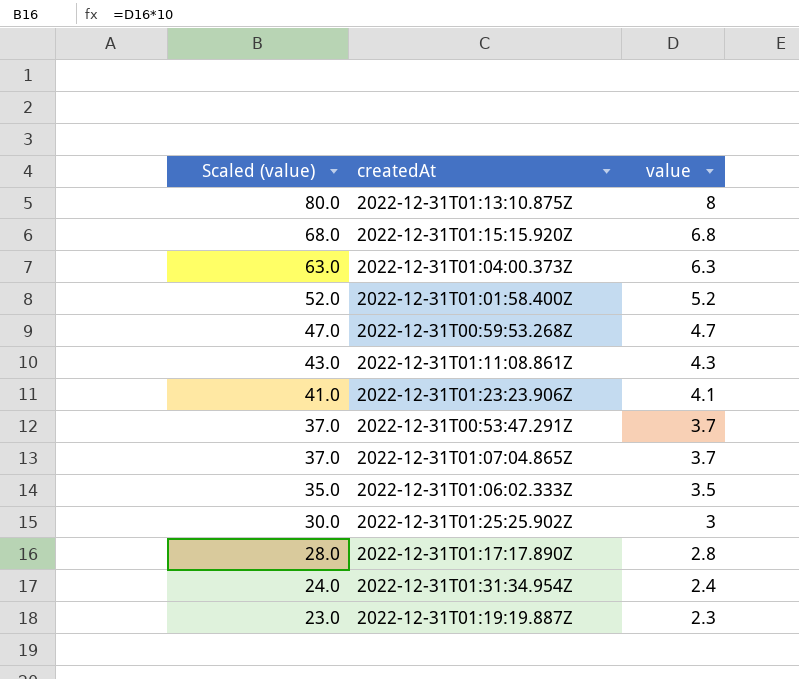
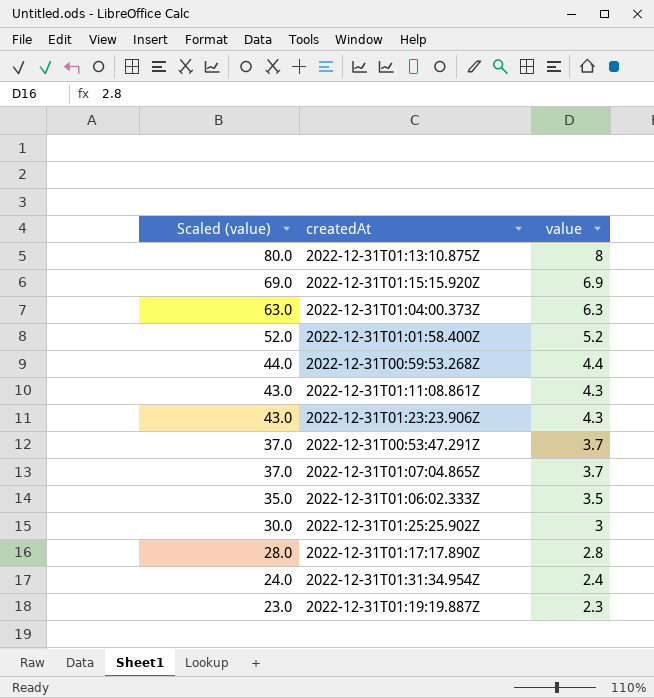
2022-12-31T01:15:15.920Z | Scaled (value): 68.0 -> 69.0
2022-12-31T01:15:15.920Z | value: 6.8 -> 6.9
2022-12-31T00:59:53.268Z | Scaled (value): 47.0 -> 44.0
2022-12-31T00:59:53.268Z | value: 4.7 -> 4.4
2022-12-31T01:23:23.906Z | Scaled (value): 41.0 -> 43.0
2022-12-31T01:23:23.906Z | value: 4.1 -> 4.3

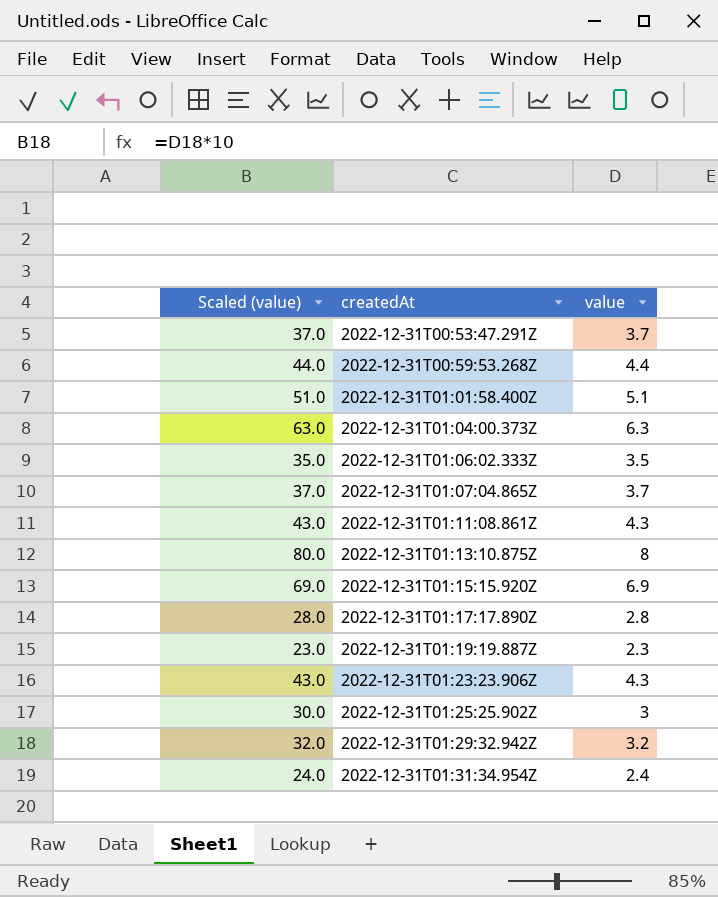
row order: Scaled (value) descending -> createdAt ascending
2022-12-31T01:01:58.400Z | Scaled (value): 52.0 -> 51.0
2022-12-31T01:01:58.400Z | value: 5.2 -> 5.1
row 2022-12-31T01:29:32.942Z: none -> 32.0 | 3.2

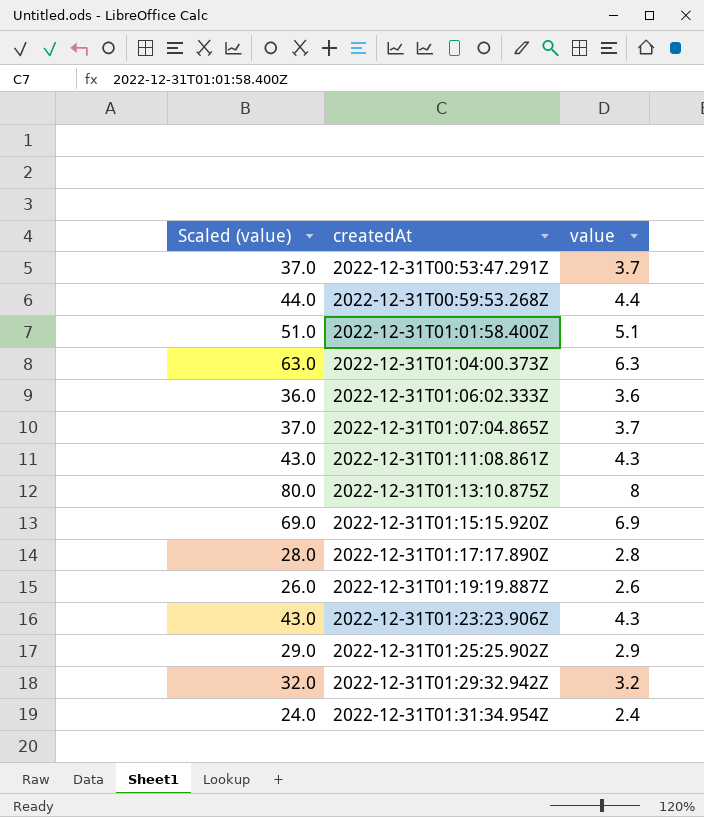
2022-12-31T01:06:02.333Z | Scaled (value): 35.0 -> 36.0
2022-12-31T01:06:02.333Z | value: 3.5 -> 3.6
2022-12-31T01:19:19.887Z | Scaled (value): 23.0 -> 26.0
2022-12-31T01:19:19.887Z | value: 2.3 -> 2.6
2022-12-31T01:25:25.902Z | Scaled (value): 30.0 -> 29.0
2022-12-31T01:25:25.902Z | value: 3 -> 2.9

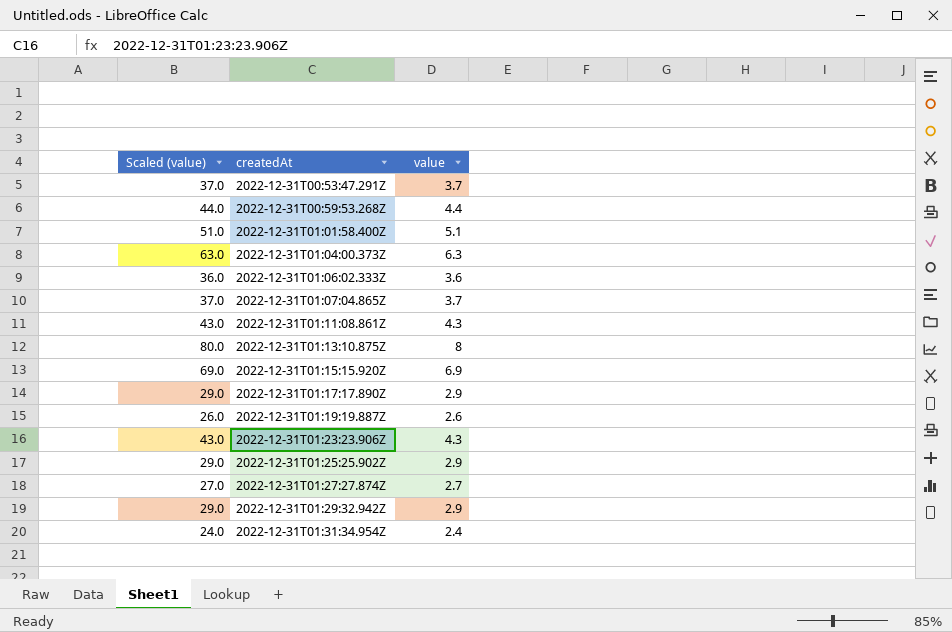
2022-12-31T01:17:17.890Z | Scaled (value): 28.0 -> 29.0
2022-12-31T01:17:17.890Z | value: 2.8 -> 2.9
row 2022-12-31T01:27:27.874Z: none -> 27.0 | 2.7
2022-12-31T01:29:32.942Z | Scaled (value): 32.0 -> 29.0
2022-12-31T01:29:32.942Z | value: 3.2 -> 2.9

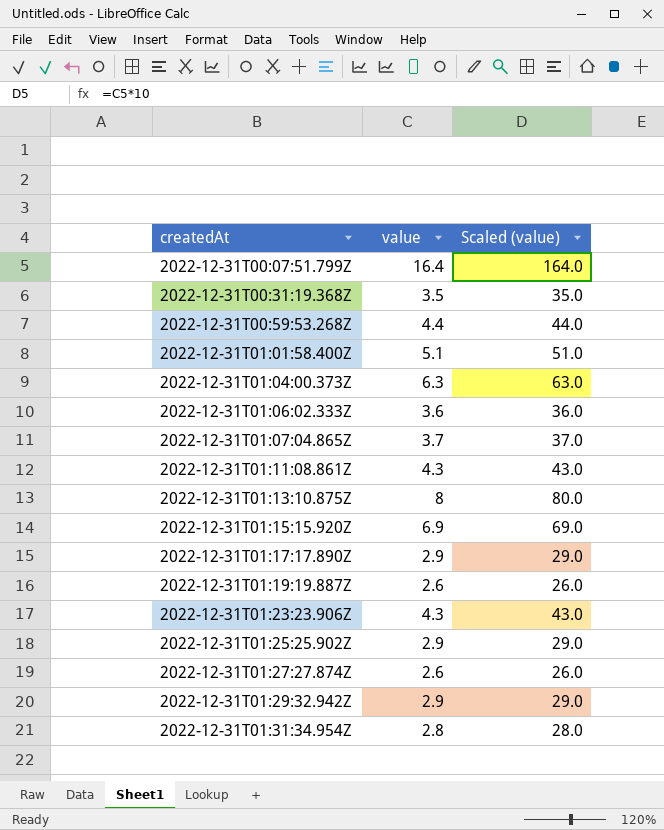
column Scaled (value) | position: 1 -> 3
row 2022-12-31T00:53:47.291Z: 37.0 | 3.7 -> none
row 2022-12-31T00:07:51.799Z: none -> 16.4 | 164.0
row 2022-12-31T00:31:19.368Z: none -> 3.5 | 35.0
2022-12-31T01:27:27.874Z | value: 2.7 -> 2.6
2022-12-31T01:27:27.874Z | Scaled (value): 27.0 -> 26.0
2022-12-31T01:31:34.954Z | value: 2.4 -> 2.8
2022-12-31T01:31:34.954Z | Scaled (value): 24.0 -> 28.0

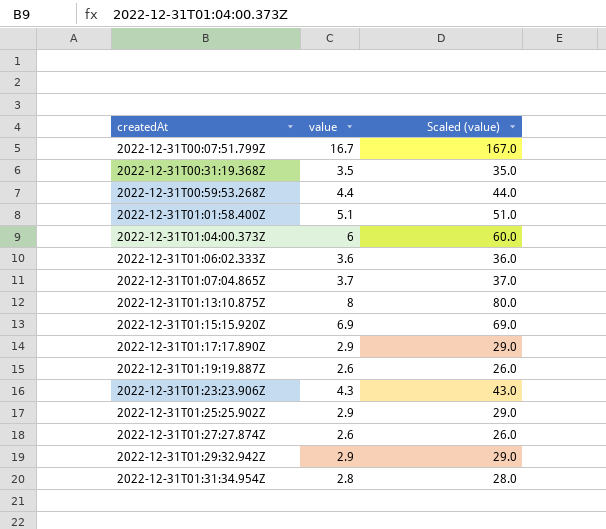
row 2022-12-31T01:11:08.861Z: 4.3 | 43.0 -> none
2022-12-31T00:07:51.799Z | value: 16.4 -> 16.7
2022-12-31T00:07:51.799Z | Scaled (value): 164.0 -> 167.0
2022-12-31T01:04:00.373Z | value: 6.3 -> 6
2022-12-31T01:04:00.373Z | Scaled (value): 63.0 -> 60.0

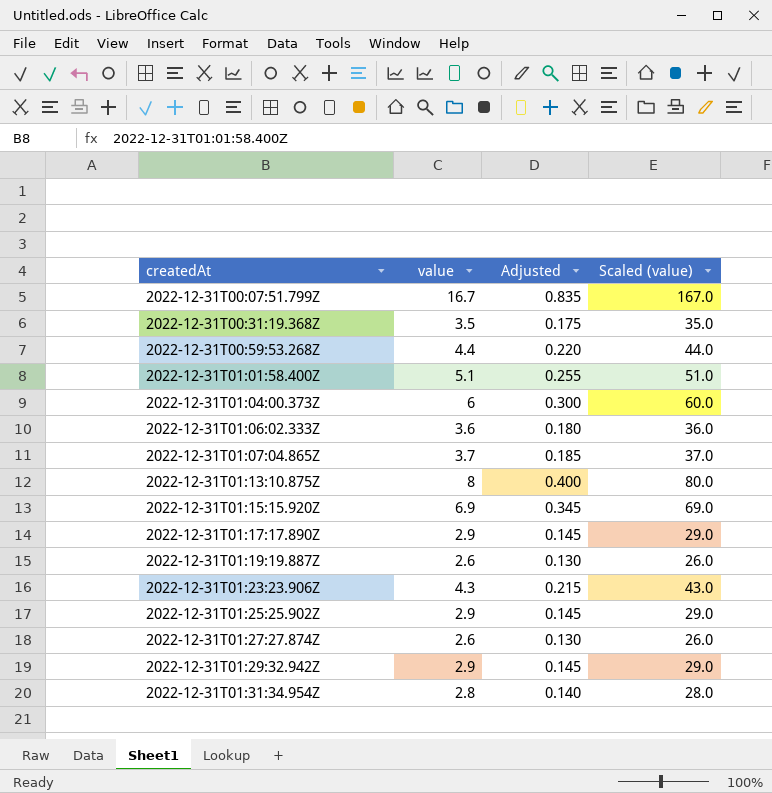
column Adjusted | formula: none -> [value] * 0.05

